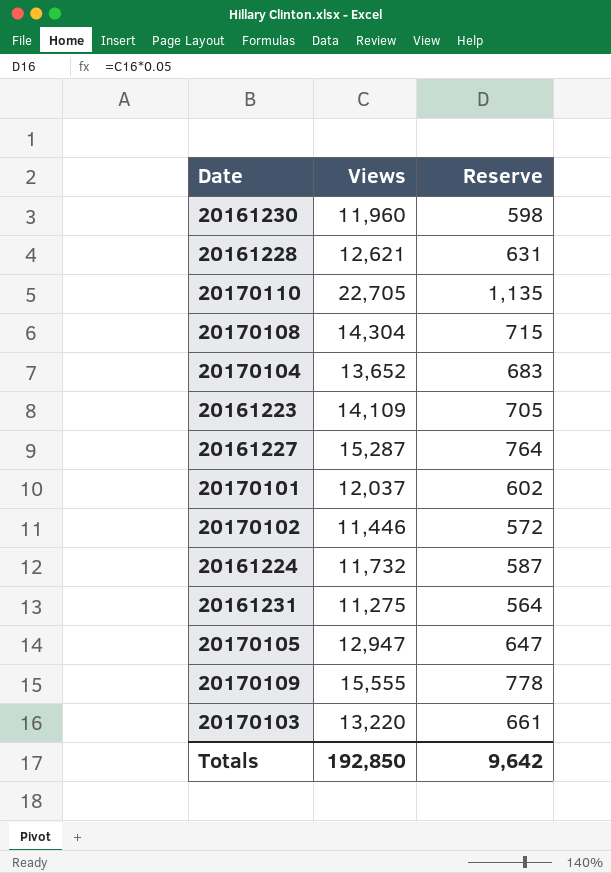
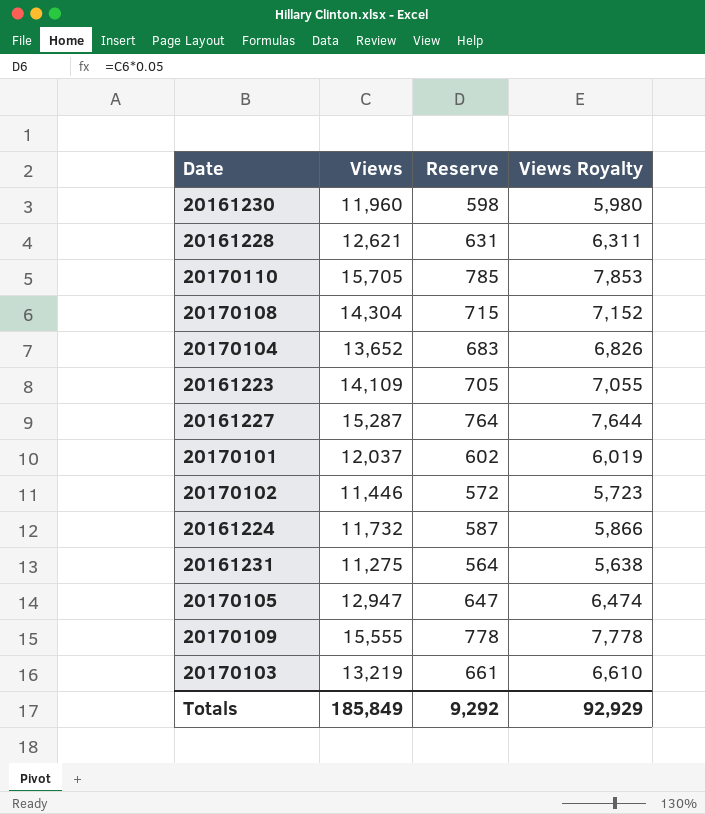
column Views Royalty | formula: none -> [Views] * 0.5
20170110 | Views: 22,705 -> 15,705
20170110 | Reserve: 1,135 -> 785
20170103 | Views: 13,220 -> 13,219
Totals | Views: 192,850 -> 185,849
Totals | Reserve: 9,642 -> 9,292

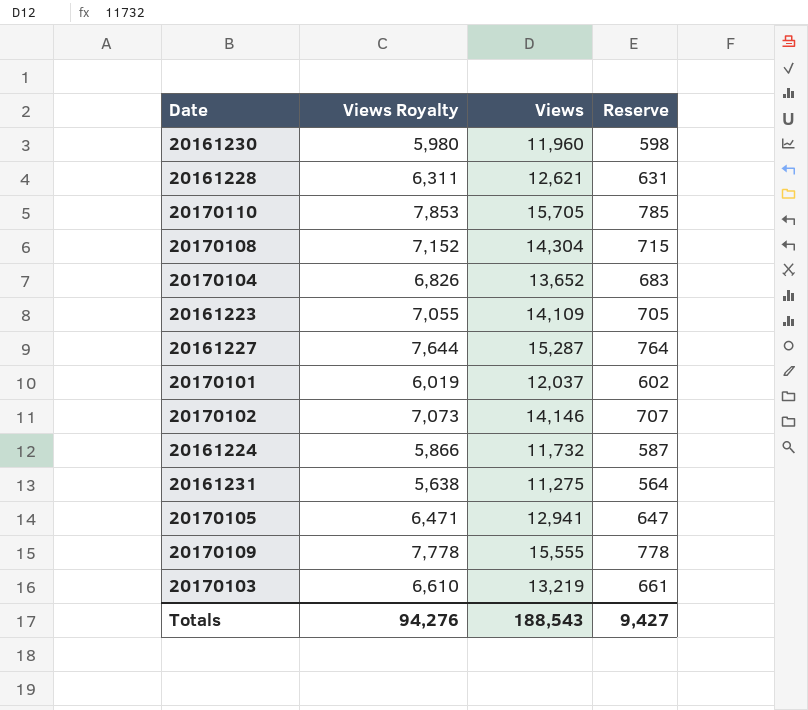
column Views Royalty | position: 4 -> 2
20170102 | Views Royalty: 5,723 -> 7,073
20170102 | Views: 11,446 -> 14,146
20170102 | Reserve: 572 -> 707
20170105 | Views Royalty: 6,474 -> 6,471
20170105 | Views: 12,947 -> 12,941
Totals | Views Royalty: 92,929 -> 94,276
Totals | Views: 185,849 -> 188,543
Totals | Reserve: 9,292 -> 9,427

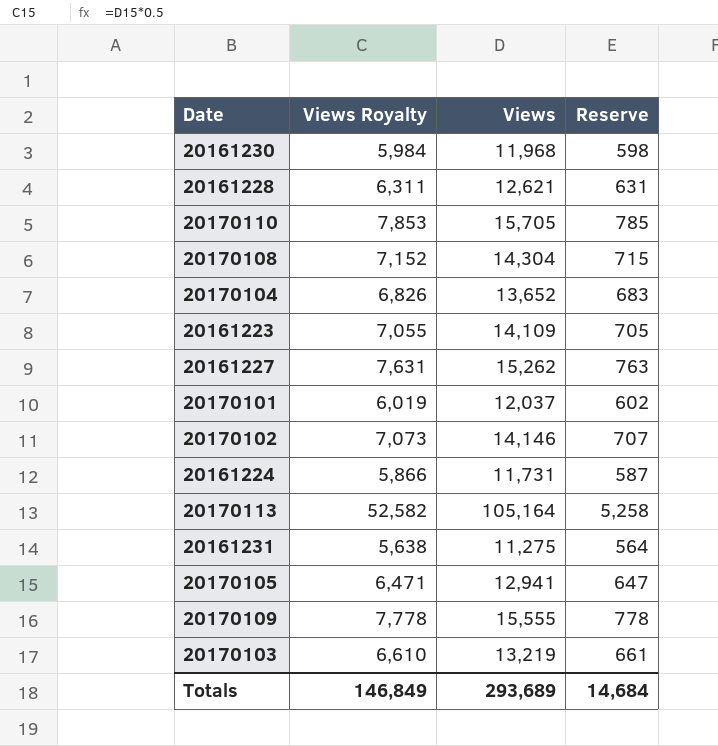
20161230 | Views Royalty: 5,980 -> 5,984
20161230 | Views: 11,960 -> 11,968
20161227 | Views Royalty: 7,644 -> 7,631
20161227 | Views: 15,287 -> 15,262
20161227 | Reserve: 764 -> 763
20161224 | Views: 11,732 -> 11,731
row 20170113: none -> 52,582 | 105,164 | 5,258
Totals | Views Royalty: 94,276 -> 146,849
Totals | Views: 188,543 -> 293,689
Totals | Reserve: 9,427 -> 14,684

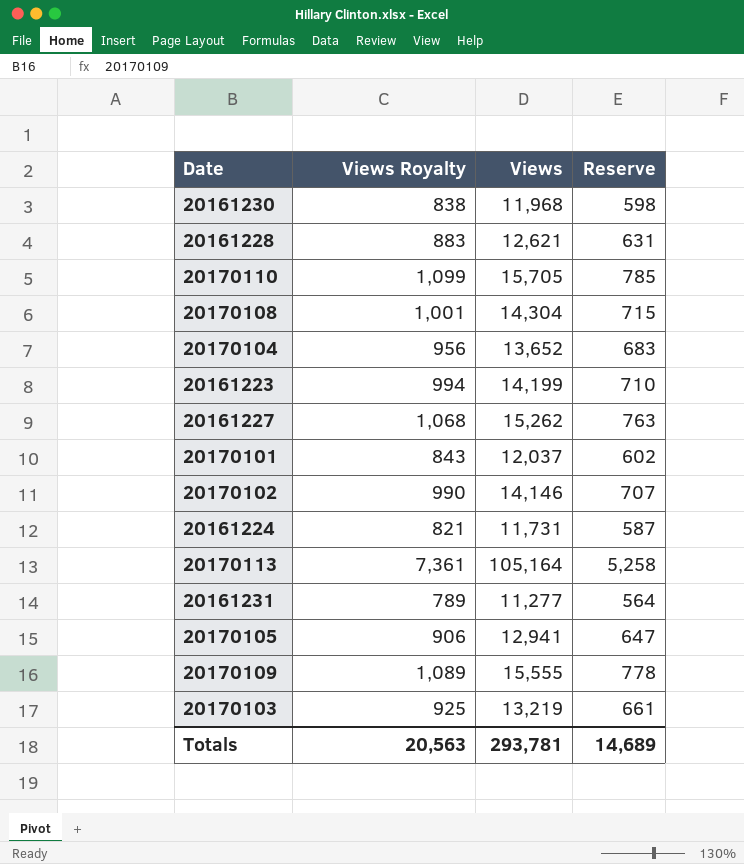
column Views Royalty | formula: [Views] * 0.5 -> [Views] * 0.07
20161223 | Views: 14,109 -> 14,199
20161223 | Reserve: 705 -> 710
20161231 | Views: 11,275 -> 11,277
Totals | Views Royalty: 146,849 -> 20,563
Totals | Views: 293,689 -> 293,781
Totals | Reserve: 14,684 -> 14,689

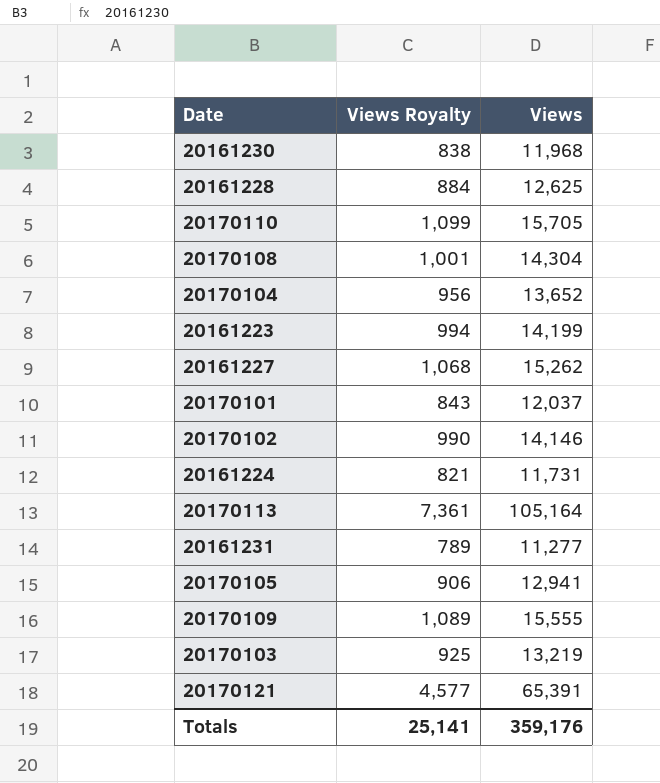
column Reserve | formula: [Views] * 0.05 -> none
20161228 | Views Royalty: 883 -> 884
20161228 | Views: 12,621 -> 12,625
row 20170121: none -> 4,577 | 65,391
Totals | Views Royalty: 20,563 -> 25,141
Totals | Views: 293,781 -> 359,176

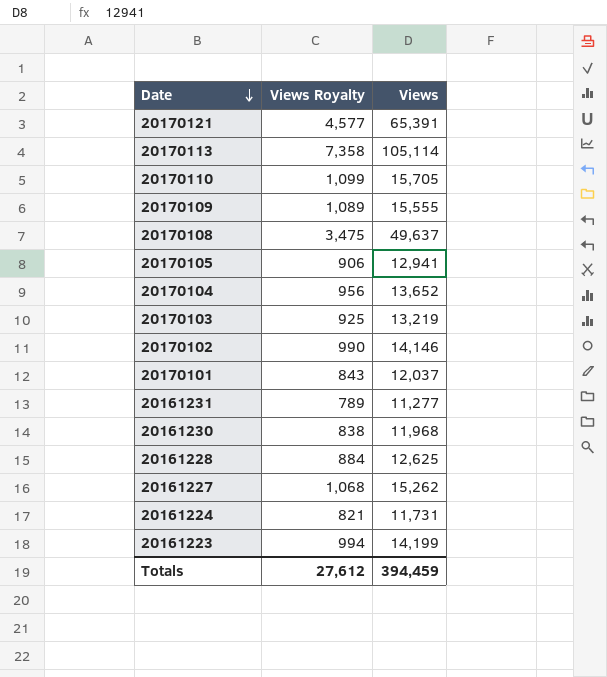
row order: none -> Date descending
20170113 | Views Royalty: 7,361 -> 7,358
20170113 | Views: 105,164 -> 105,114
20170108 | Views Royalty: 1,001 -> 3,475
20170108 | Views: 14,304 -> 49,637
Totals | Views Royalty: 25,141 -> 27,612
Totals | Views: 359,176 -> 394,459

